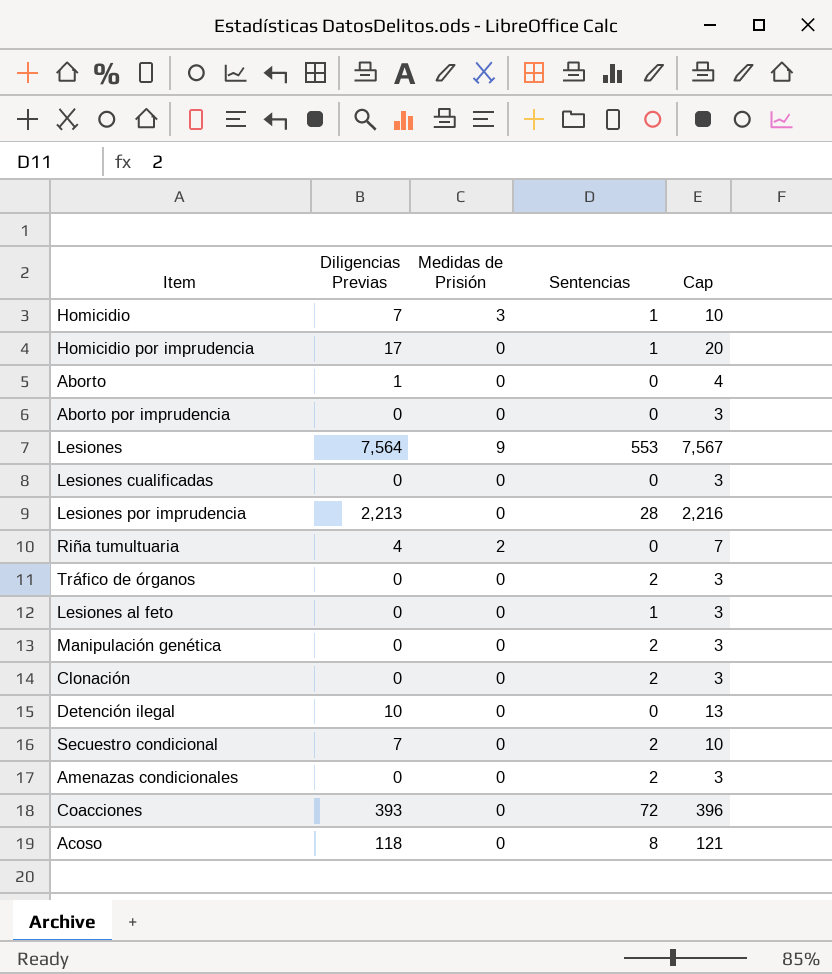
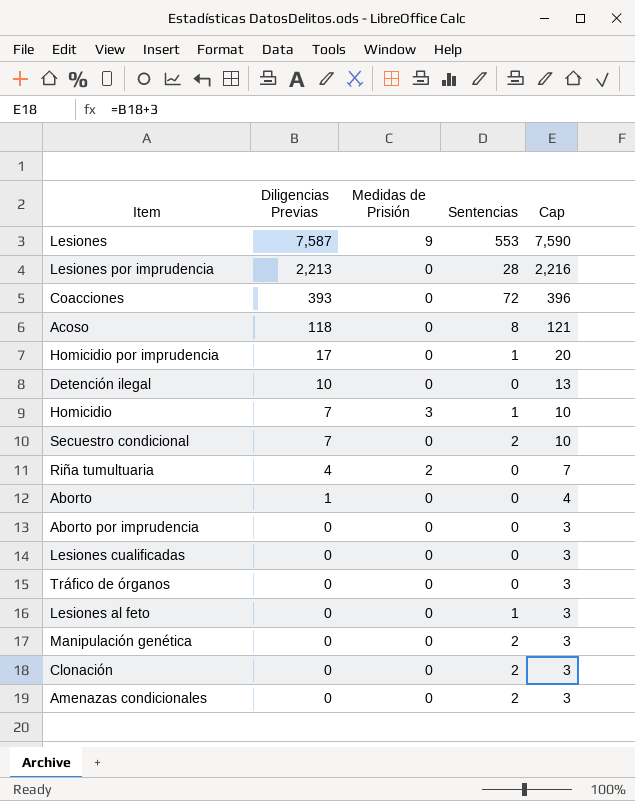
row order: none -> Diligencias Previas descending
Lesiones | Diligencias Previas: 7,564 -> 7,587
Lesiones | Cap: 7,567 -> 7,590
Tráfico de órganos | Sentencias: 2 -> 0

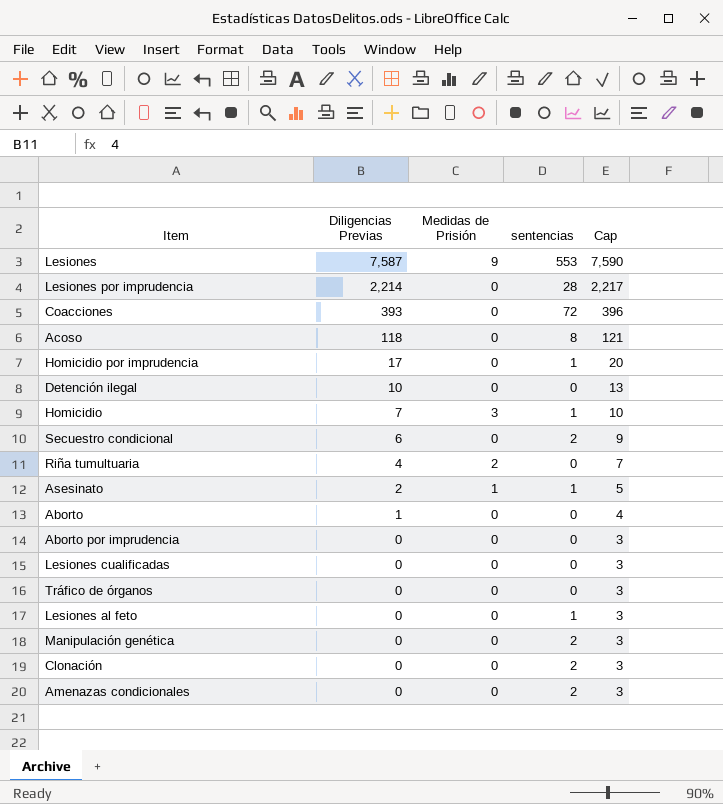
column name: Sentencias -> sentencias
Lesiones por imprudencia | Diligencias Previas: 2,213 -> 2,214
Lesiones por imprudencia | Cap: 2,216 -> 2,217
Secuestro condicional | Diligencias Previas: 7 -> 6
Secuestro condicional | Cap: 10 -> 9
row Asesinato: none -> 2 | 1 | 1 | 5

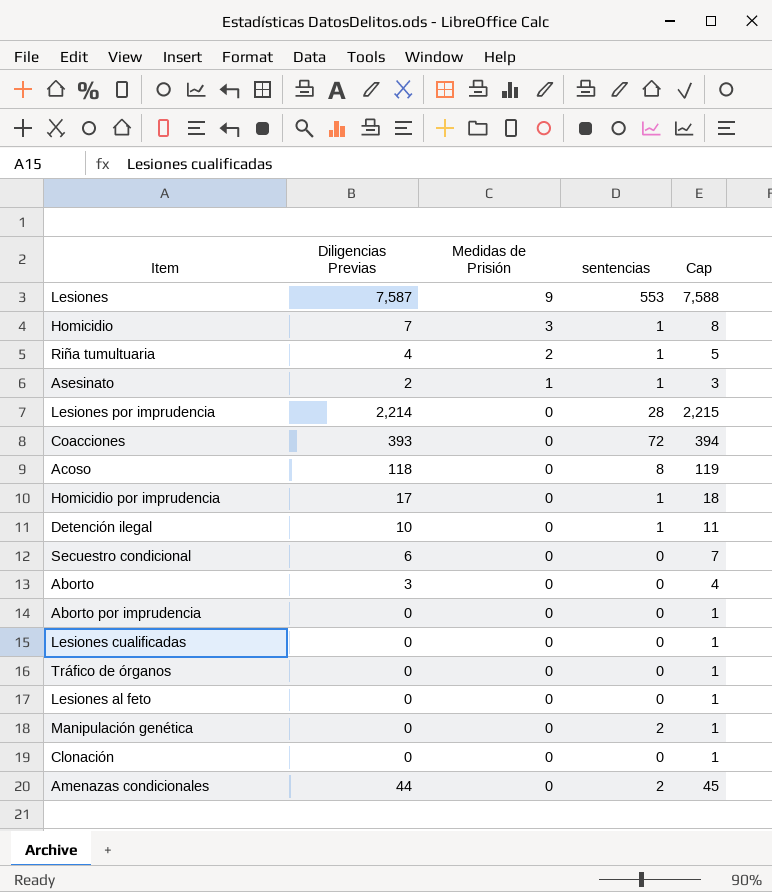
row order: Diligencias Previas descending -> Medidas de Prisión descending
column Cap | formula: [Diligencias Previas] + 3 -> [Diligencias Previas] + 1
Riña tumultuaria | sentencias: 0 -> 1
Detención ilegal | sentencias: 0 -> 1
Secuestro condicional | sentencias: 2 -> 0
Aborto | Diligencias Previas: 1 -> 3
Lesiones al feto | sentencias: 1 -> 0
Clonación | sentencias: 2 -> 0
Amenazas condicionales | Diligencias Previas: 0 -> 44

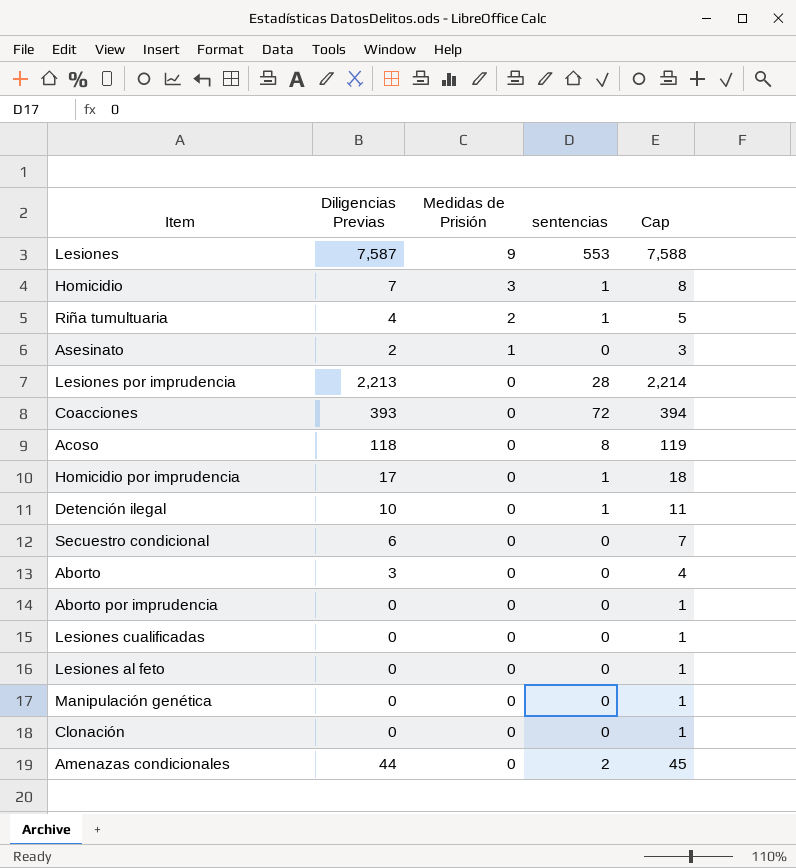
row Tráfico de órganos: 0 | 0 | 0 | 1 -> none
Asesinato | sentencias: 1 -> 0
Lesiones por imprudencia | Diligencias Previas: 2,214 -> 2,213
Lesiones por imprudencia | Cap: 2,215 -> 2,214
Manipulación genética | sentencias: 2 -> 0

